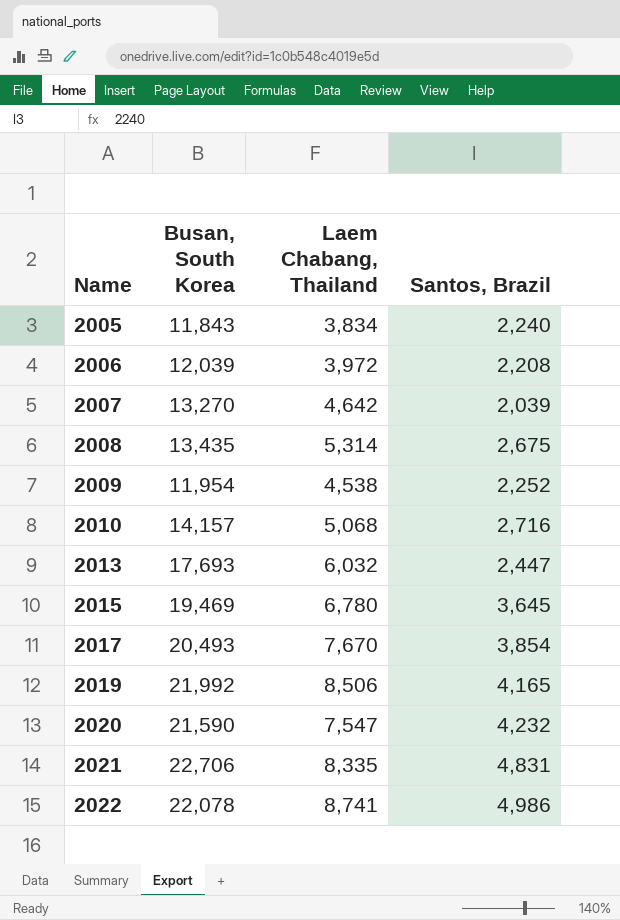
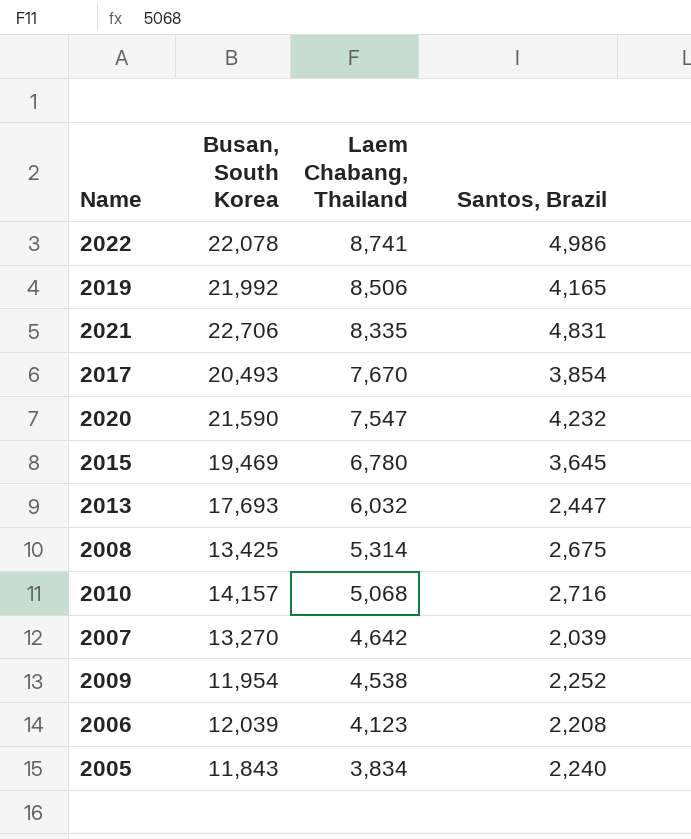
row order: Name ascending -> Laem Chabang, Thailand descending
2008 | Busan, South Korea: 13,435 -> 13,425
2006 | Laem Chabang, Thailand: 3,972 -> 4,123

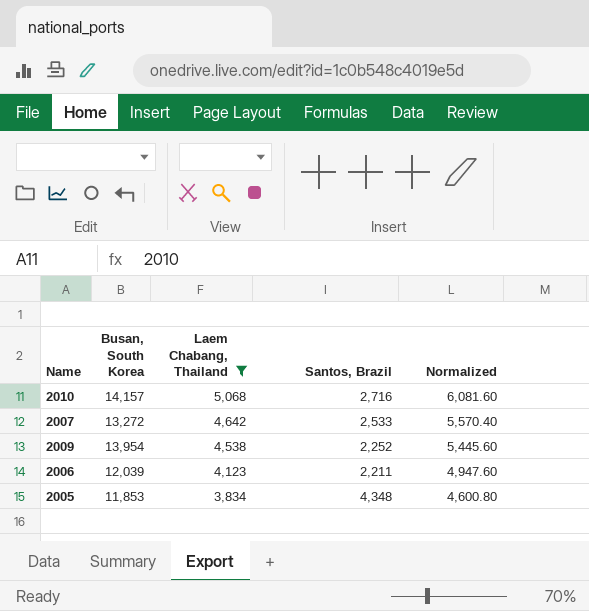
filter: none -> Laem Chabang, Thailand <= 5,068
column Normalized | formula: none -> [Laem Chabang, Thailand] * 1.2
2007 | Busan, South Korea: 13,270 -> 13,272
2007 | Santos, Brazil: 2,039 -> 2,533
2009 | Busan, South Korea: 11,954 -> 13,954
2006 | Santos, Brazil: 2,208 -> 2,211
2005 | Busan, South Korea: 11,843 -> 11,853
2005 | Santos, Brazil: 2,240 -> 4,348

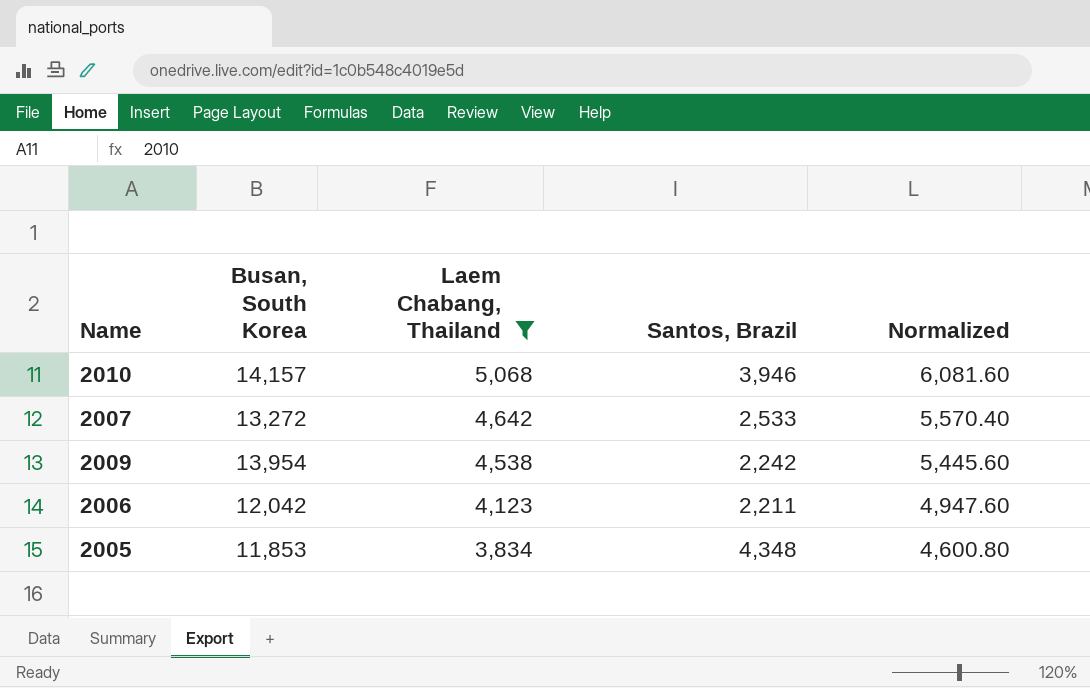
2010 | Santos, Brazil: 2,716 -> 3,946
2009 | Santos, Brazil: 2,252 -> 2,242
2006 | Busan, South Korea: 12,039 -> 12,042

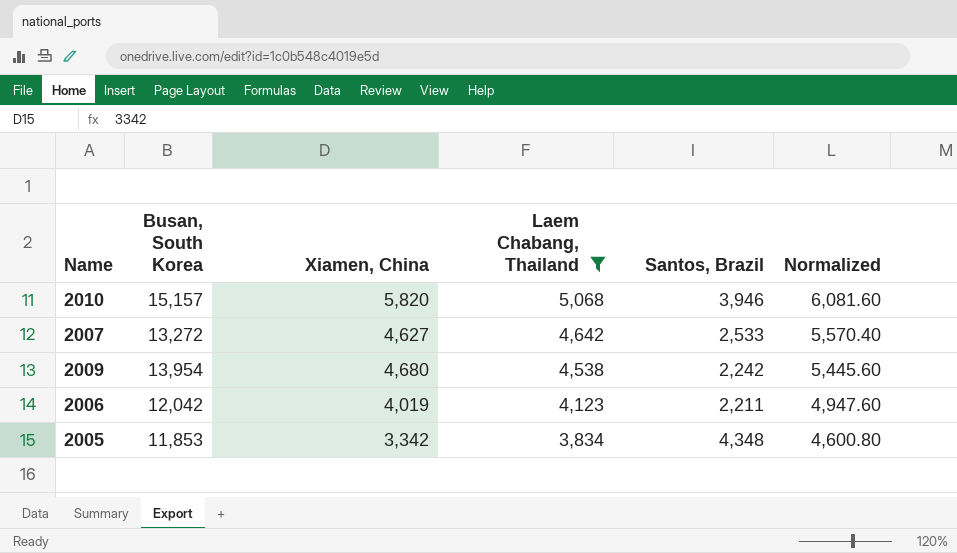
column Xiamen, China | position: none -> 3
2010 | Busan, South Korea: 14,157 -> 15,157

